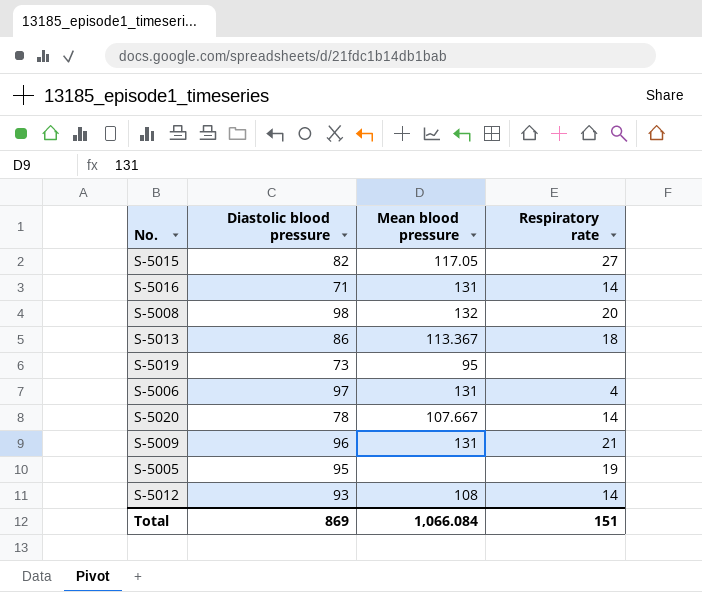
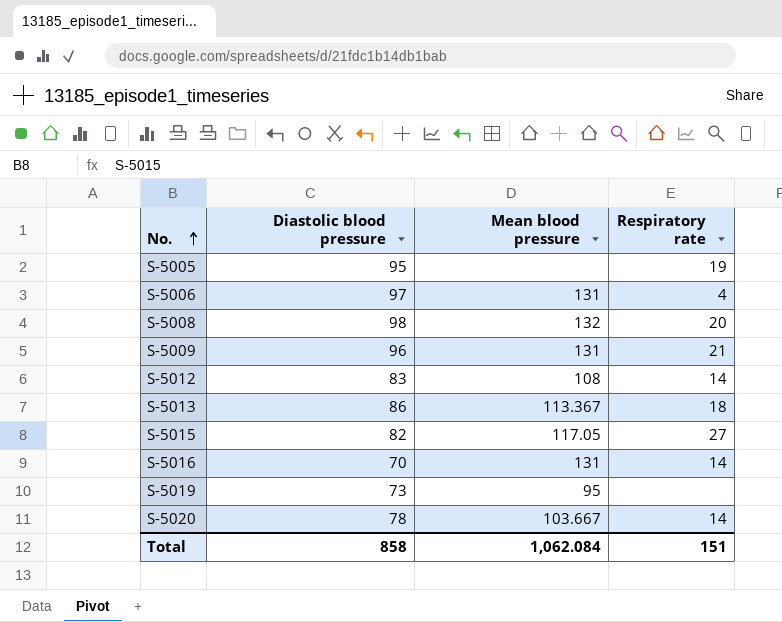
row order: none -> No. ascending
S-5012 | Diastolic blood pressure: 93 -> 83
S-5016 | Diastolic blood pressure: 71 -> 70
S-5020 | Mean blood pressure: 107.667 -> 103.667
Total | Diastolic blood pressure: 869 -> 858
Total | Mean blood pressure: 1,066.084 -> 1,062.084

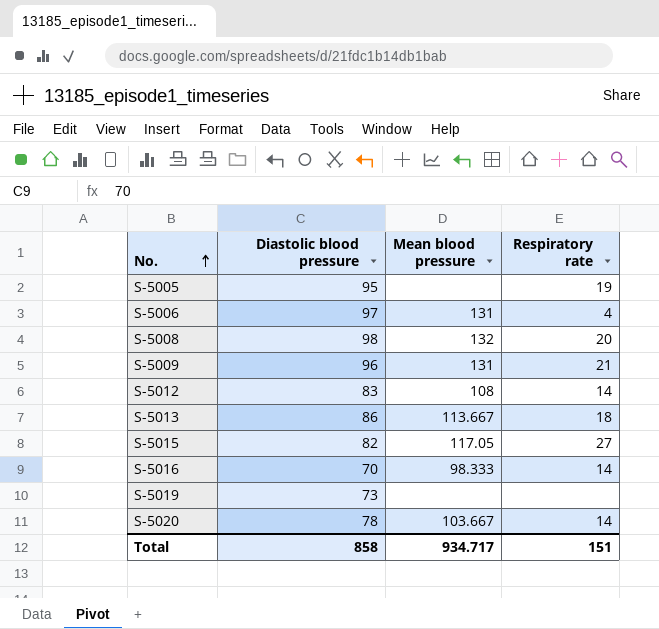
S-5013 | Mean blood pressure: 113.367 -> 113.667
S-5016 | Mean blood pressure: 131 -> 98.333
S-5019 | Mean blood pressure: 95 -> none
Total | Mean blood pressure: 1,062.084 -> 934.717

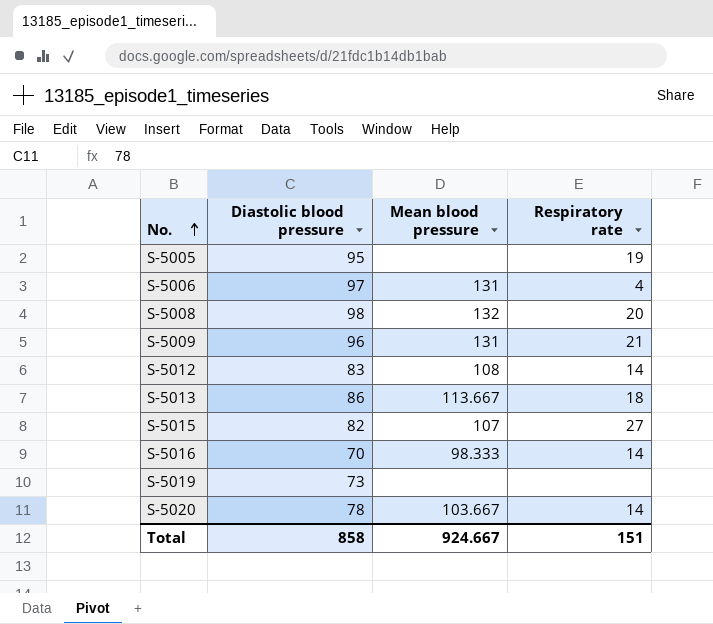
S-5015 | Mean blood pressure: 117.05 -> 107
Total | Mean blood pressure: 934.717 -> 924.667

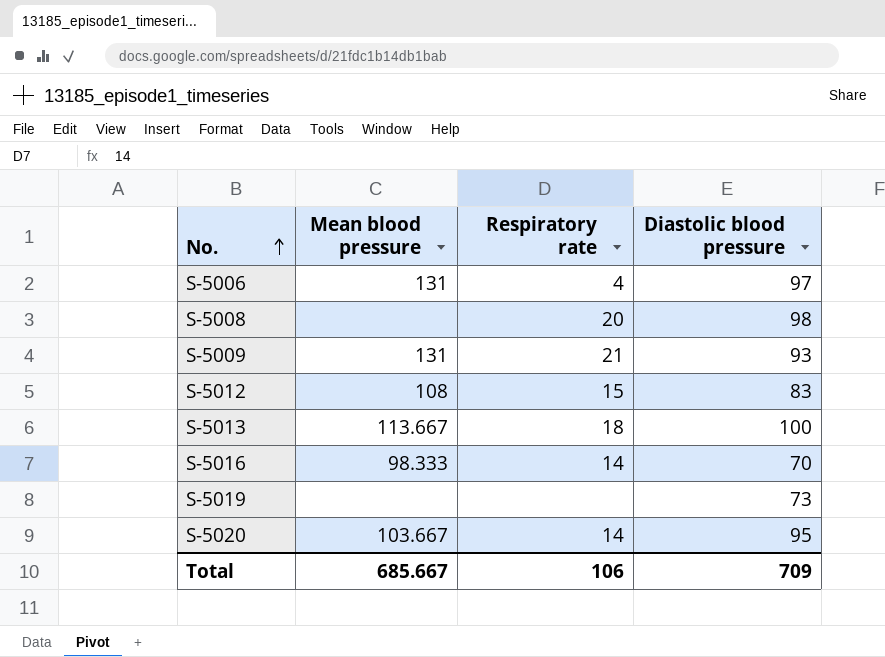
column Diastolic blood pressure | position: 2 -> 4
row S-5005: 95 | none | 19 -> none
row S-5015: 82 | 107 | 27 -> none
S-5008 | Mean blood pressure: 132 -> none
S-5009 | Diastolic blood pressure: 96 -> 93
S-5012 | Respiratory rate: 14 -> 15
S-5013 | Diastolic blood pressure: 86 -> 100
S-5020 | Diastolic blood pressure: 78 -> 95
Total | Mean blood pressure: 924.667 -> 685.667
Total | Respiratory rate: 151 -> 106
Total | Diastolic blood pressure: 858 -> 709

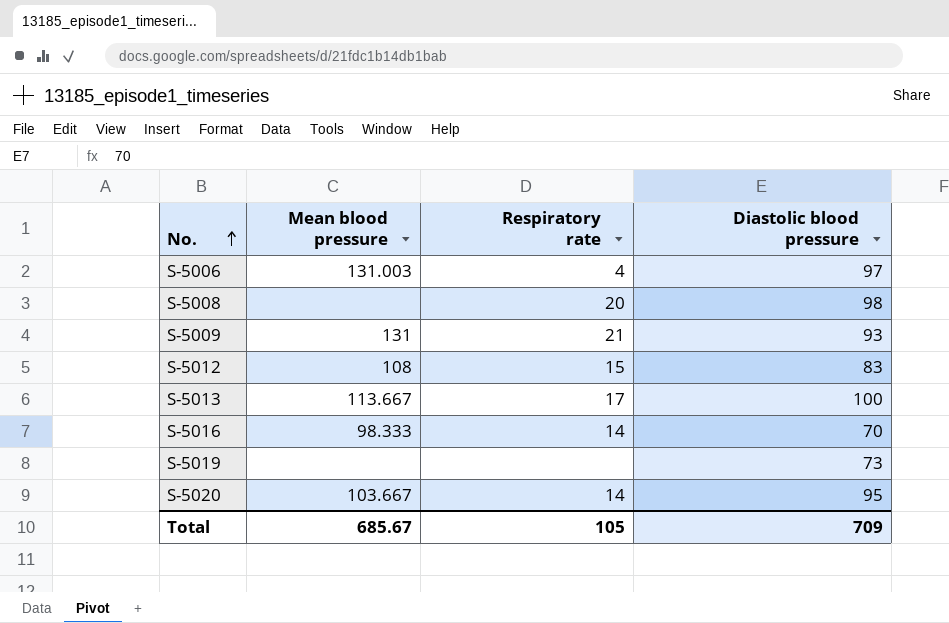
S-5006 | Mean blood pressure: 131 -> 131.003
S-5013 | Respiratory rate: 18 -> 17
Total | Mean blood pressure: 685.667 -> 685.67
Total | Respiratory rate: 106 -> 105

